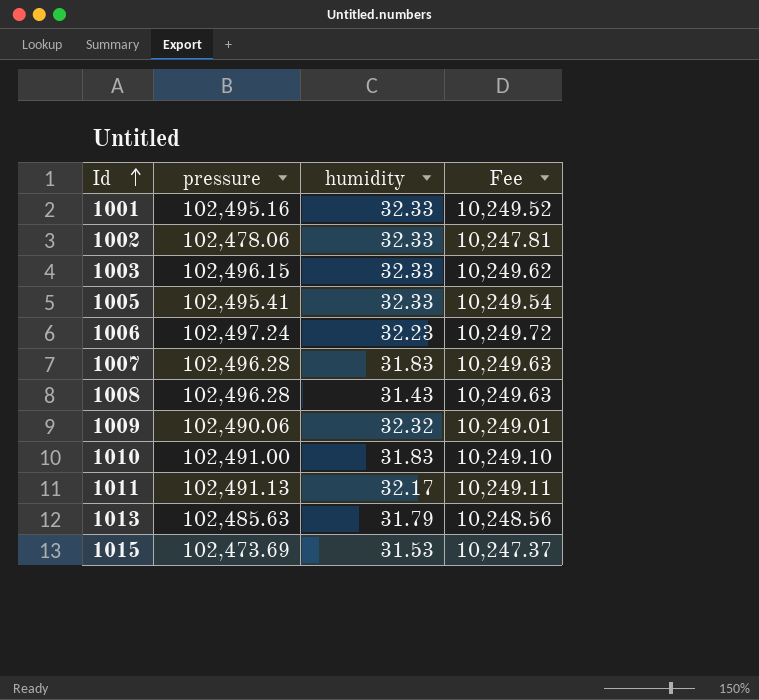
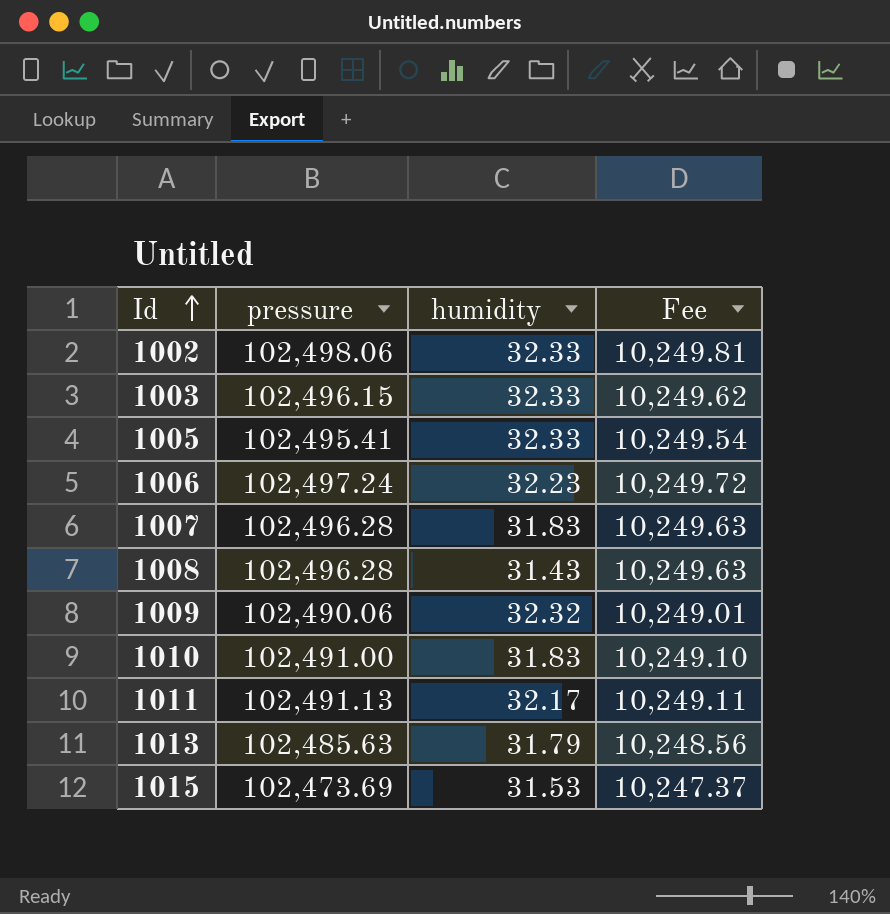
row 1001: 102,495.16 | 32.33 | 10,249.52 -> none
1002 | pressure: 102,478.06 -> 102,498.06
1002 | Fee: 10,247.81 -> 10,249.81

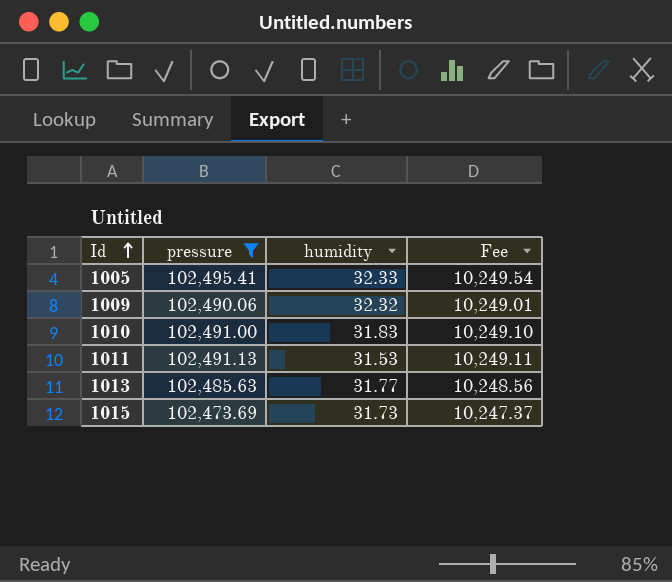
filter: none -> pressure <= 102,495.41
1011 | humidity: 32.17 -> 31.53
1013 | humidity: 31.79 -> 31.77
1015 | humidity: 31.53 -> 31.73

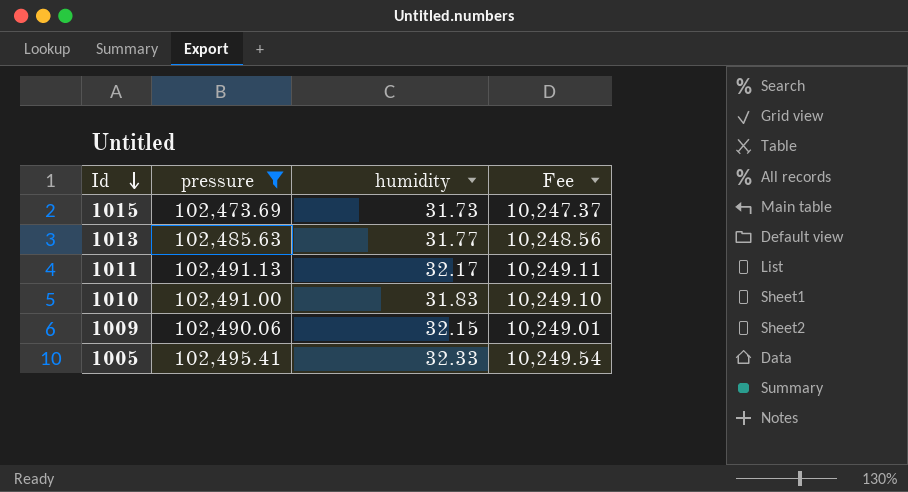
row order: Id ascending -> Id descending
1011 | humidity: 31.53 -> 32.17
1009 | humidity: 32.32 -> 32.15

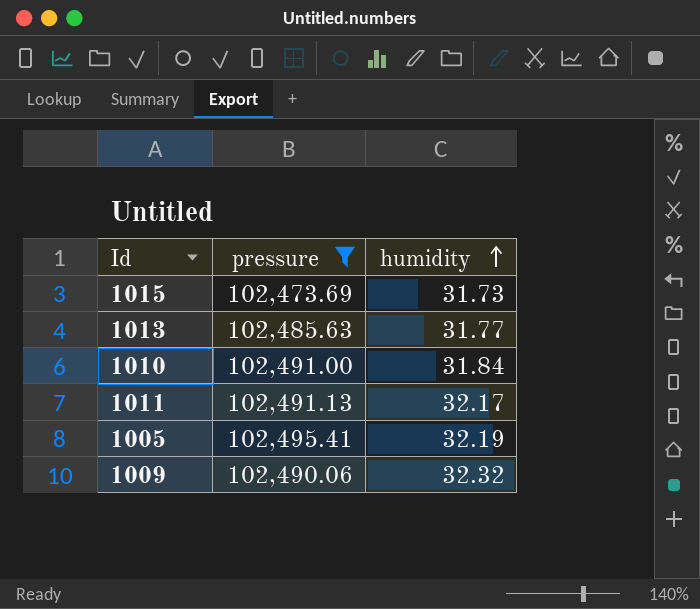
row order: Id descending -> humidity ascending
column Fee | formula: [pressure] * 0.1 -> none
1010 | humidity: 31.83 -> 31.84
1005 | humidity: 32.33 -> 32.19
1009 | humidity: 32.15 -> 32.32

